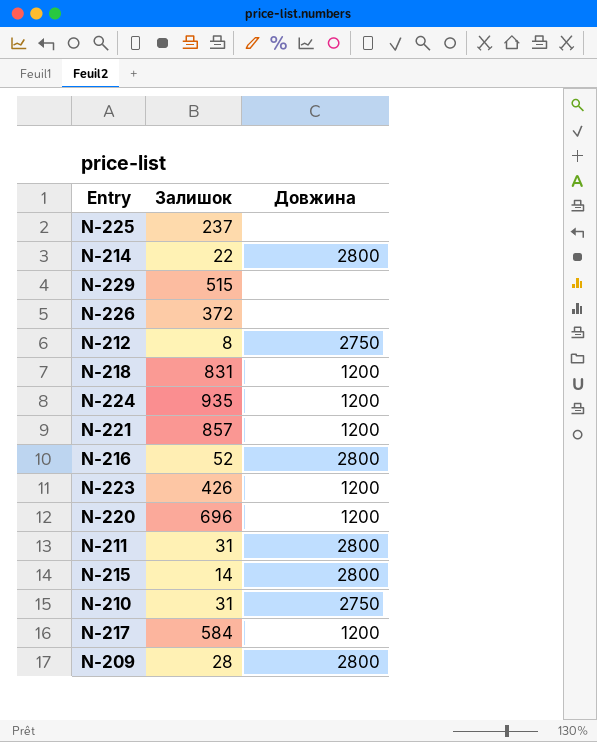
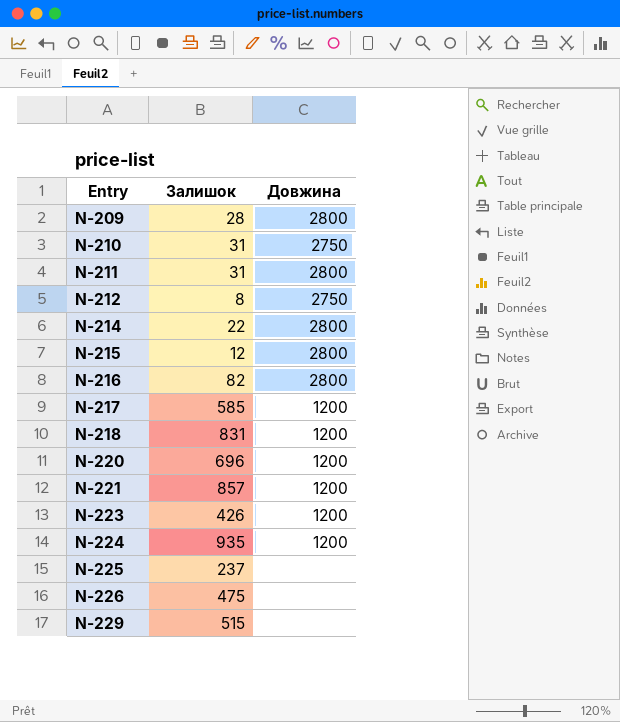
row order: none -> Entry ascending
N-215 | Залишок: 14 -> 12
N-216 | Залишок: 52 -> 82
N-217 | Залишок: 584 -> 585
N-226 | Залишок: 372 -> 475

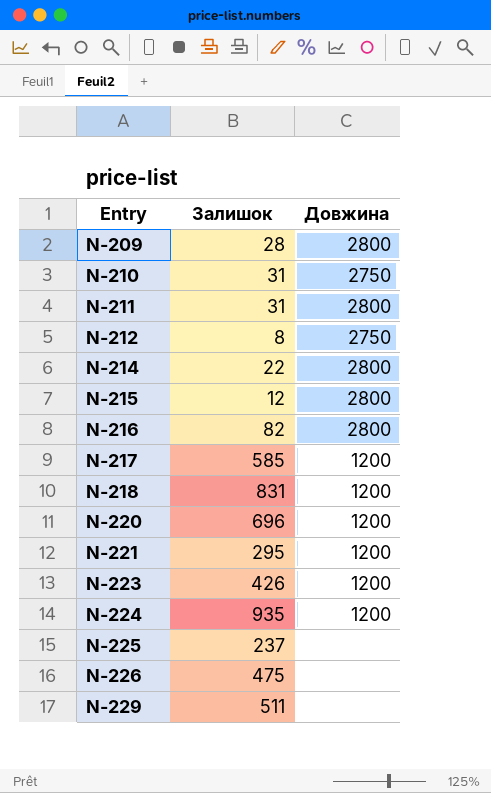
N-221 | Залишок: 857 -> 295
N-229 | Залишок: 515 -> 511

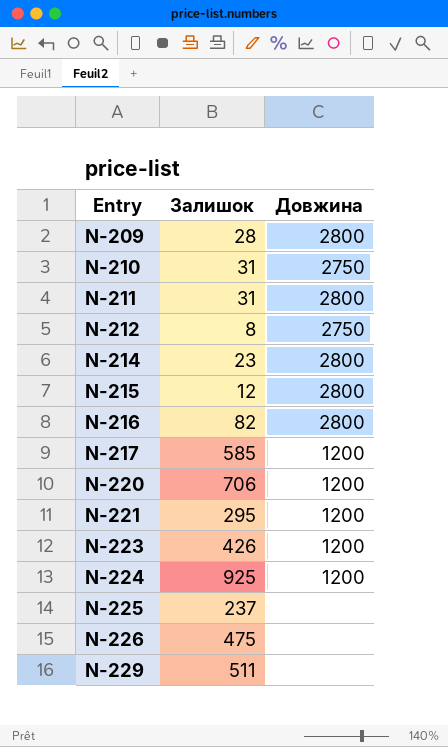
row N-218: 831 | 1200 -> none
N-214 | Залишок: 22 -> 23
N-220 | Залишок: 696 -> 706
N-224 | Залишок: 935 -> 925

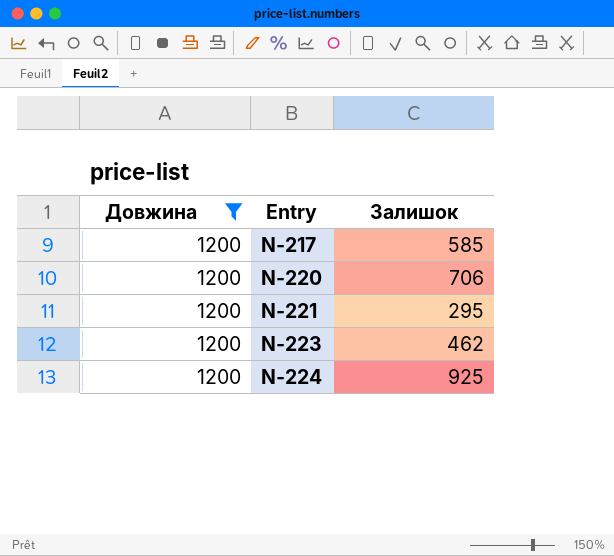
filter: none -> Довжина = 1200
column Довжина | position: 3 -> 1
N-223 | Залишок: 426 -> 462

